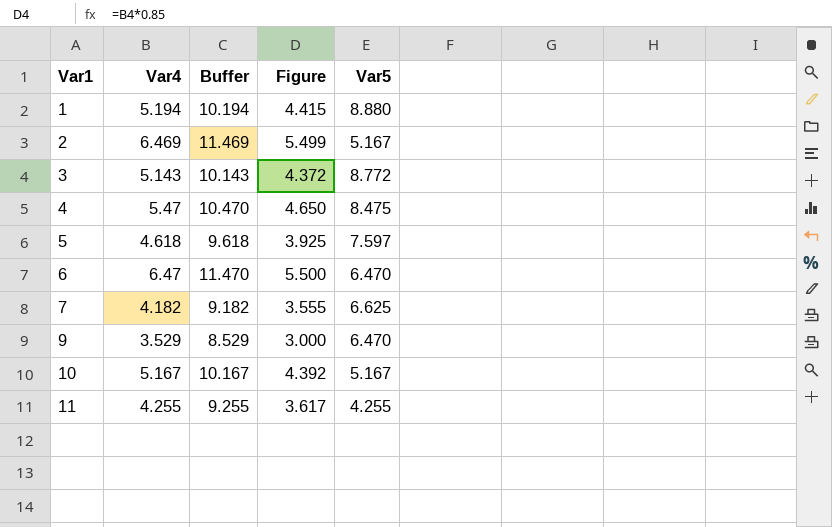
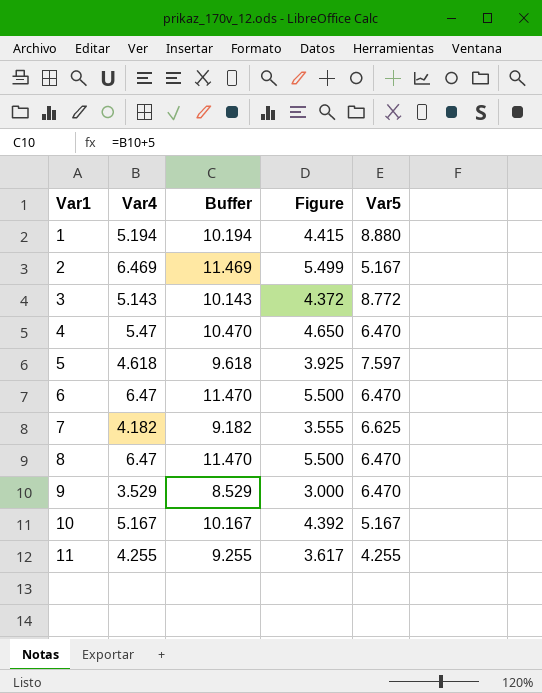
4 | Var5: 8.475 -> 6.470
row 8: none -> 6.47 | 11.470 | 5.500 | 6.470

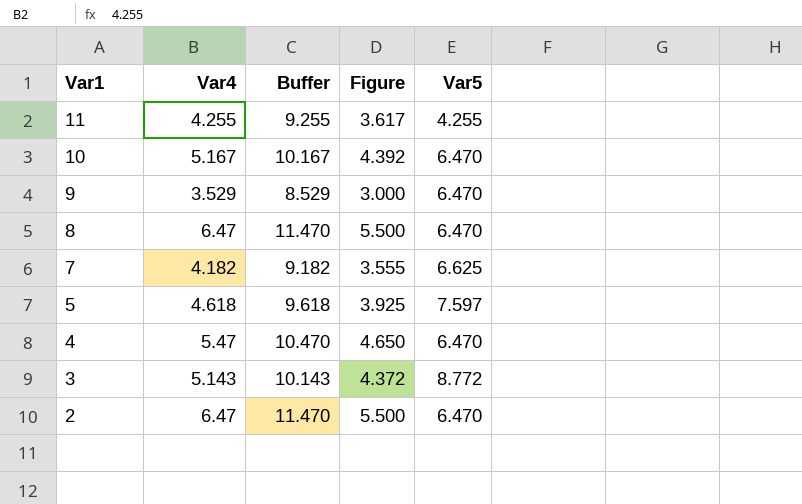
row order: Var1 ascending -> Var1 descending
row 1: 5.194 | 10.194 | 4.415 | 8.880 -> none
row 6: 6.47 | 11.470 | 5.500 | 6.470 -> none
10 | Var5: 5.167 -> 6.470
2 | Var4: 6.469 -> 6.47
2 | Buffer: 11.469 -> 11.470
2 | Figure: 5.499 -> 5.500
2 | Var5: 5.167 -> 6.470

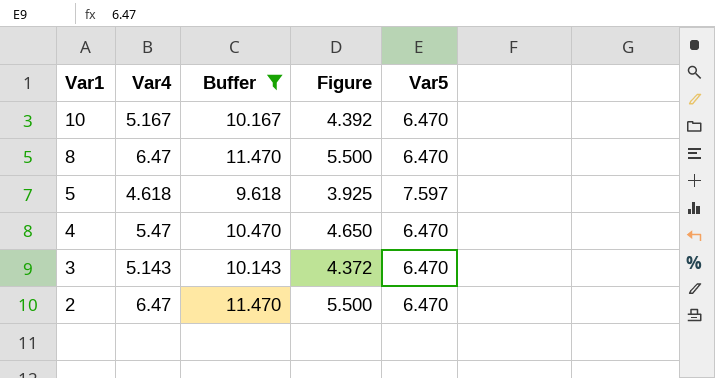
filter: none -> Buffer >= 9.618
3 | Var5: 8.772 -> 6.470

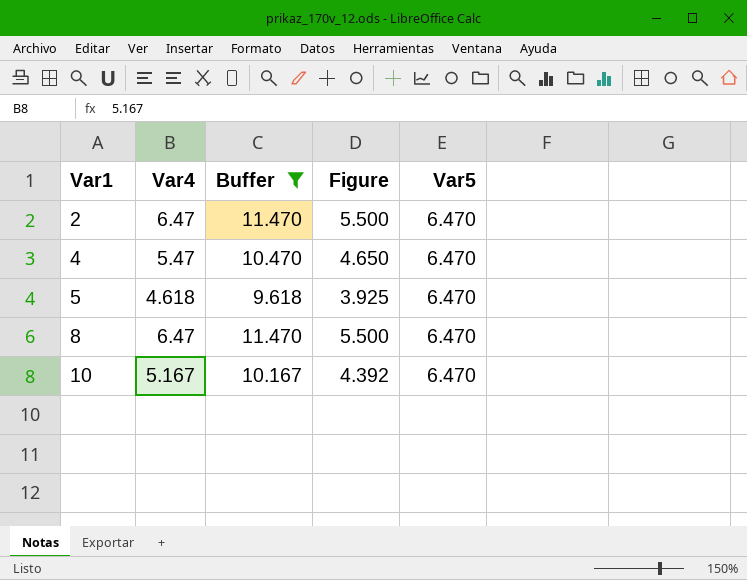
row order: Var1 descending -> Var1 ascending
row 3: 5.143 | 10.143 | 4.372 | 6.470 -> none
5 | Var5: 7.597 -> 6.470

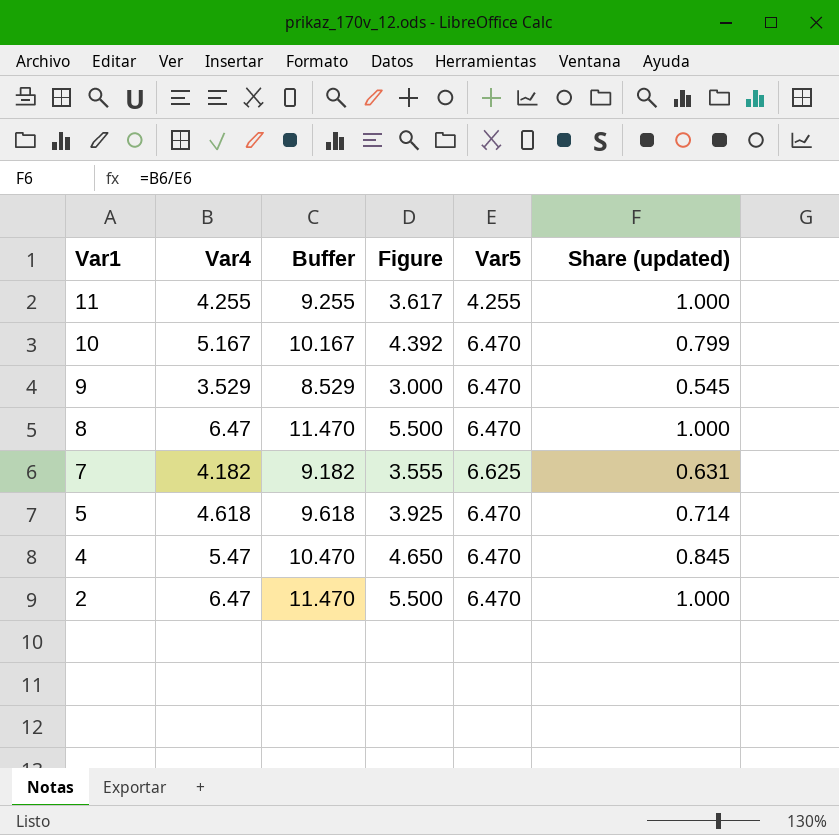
filter: Buffer >= 9.618 -> none
row order: Var1 ascending -> Var1 descending
column Share (updated) | formula: none -> [Var4] / [Var5]

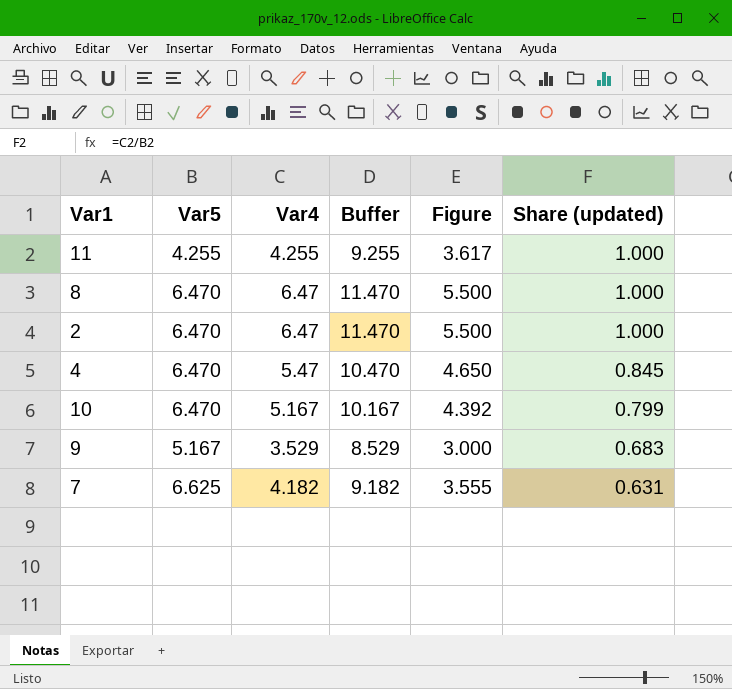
row order: Var1 descending -> Share (updated) descending
column Var5 | position: 5 -> 2
row 5: 4.618 | 9.618 | 3.925 | 6.470 | 0.714 -> none
9 | Var5: 6.470 -> 5.167
9 | Share (updated): 0.545 -> 0.683

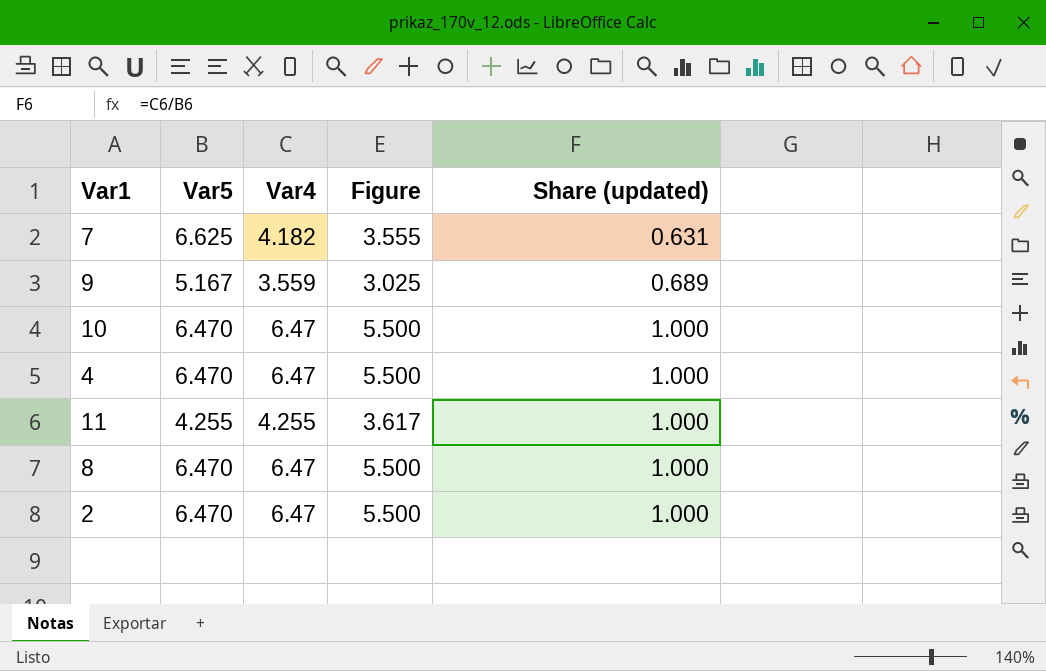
row order: Share (updated) descending -> Share (updated) ascending
column Buffer | formula: [Var4] + 5 -> none
9 | Var4: 3.529 -> 3.559
9 | Figure: 3.000 -> 3.025
9 | Share (updated): 0.683 -> 0.689
10 | Var4: 5.167 -> 6.47
10 | Figure: 4.392 -> 5.500
10 | Share (updated): 0.799 -> 1.000
4 | Var4: 5.47 -> 6.47
4 | Figure: 4.650 -> 5.500
4 | Share (updated): 0.845 -> 1.000

